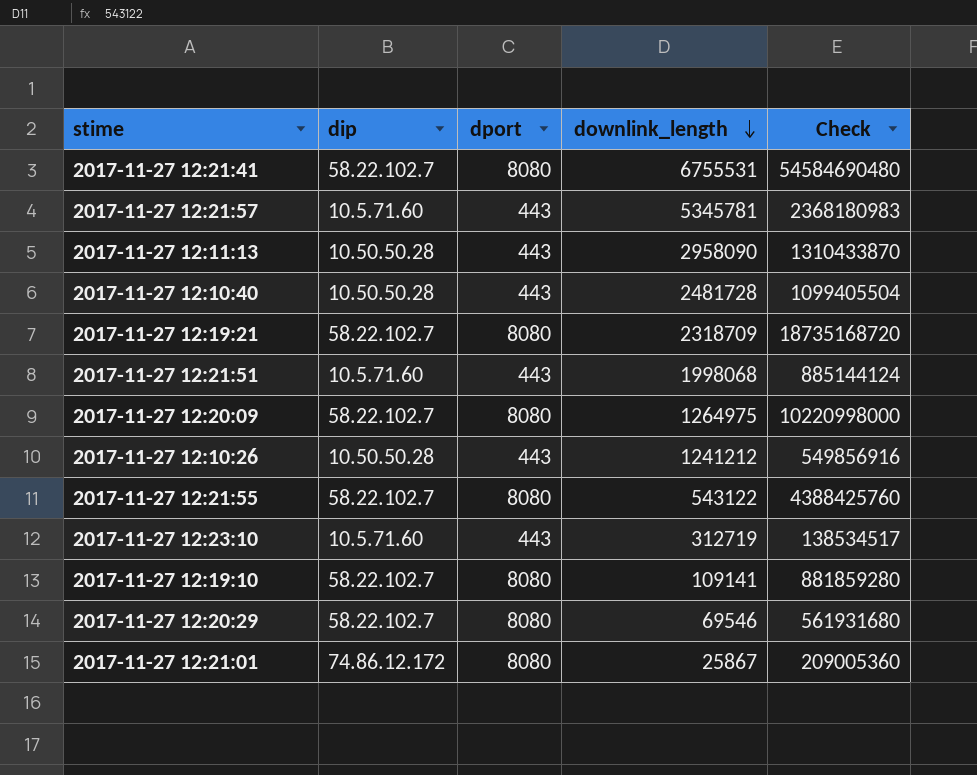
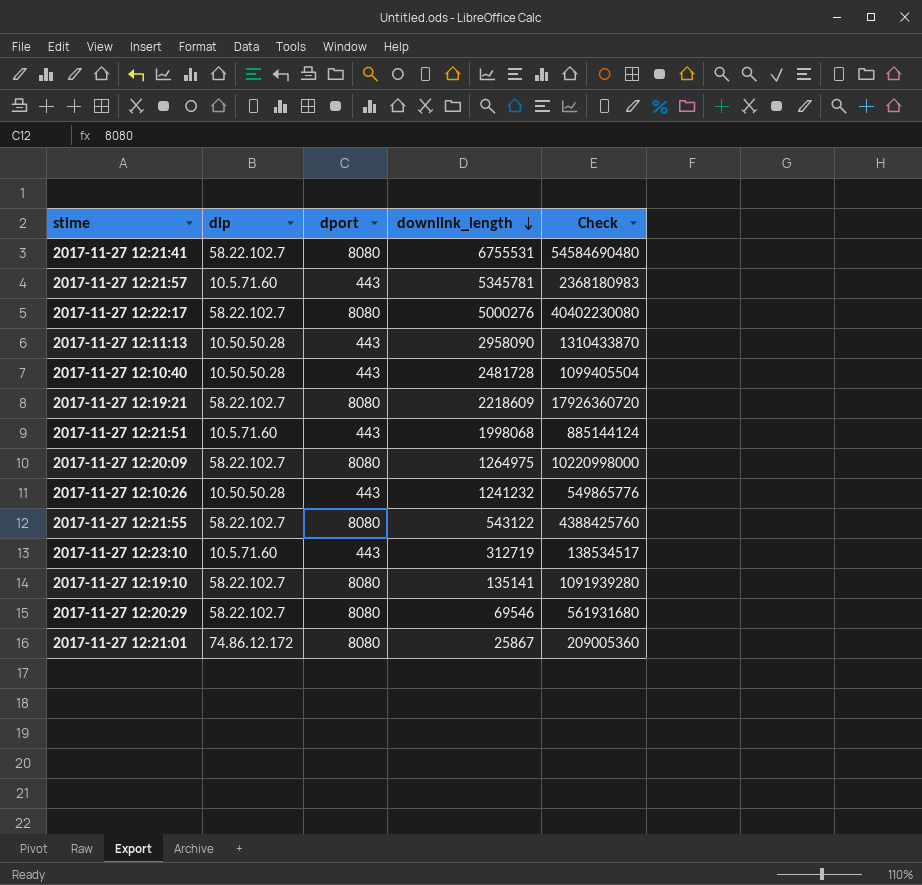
row 2017-11-27 12:22:17: none -> 58.22.102.7 | 8080 | 5000276 | 40402230080
2017-11-27 12:19:21 | downlink_length: 2318709 -> 2218609
2017-11-27 12:19:21 | Check: 18735168720 -> 17926360720
2017-11-27 12:10:26 | downlink_length: 1241212 -> 1241232
2017-11-27 12:10:26 | Check: 549856916 -> 549865776
2017-11-27 12:19:10 | downlink_length: 109141 -> 135141
2017-11-27 12:19:10 | Check: 881859280 -> 1091939280

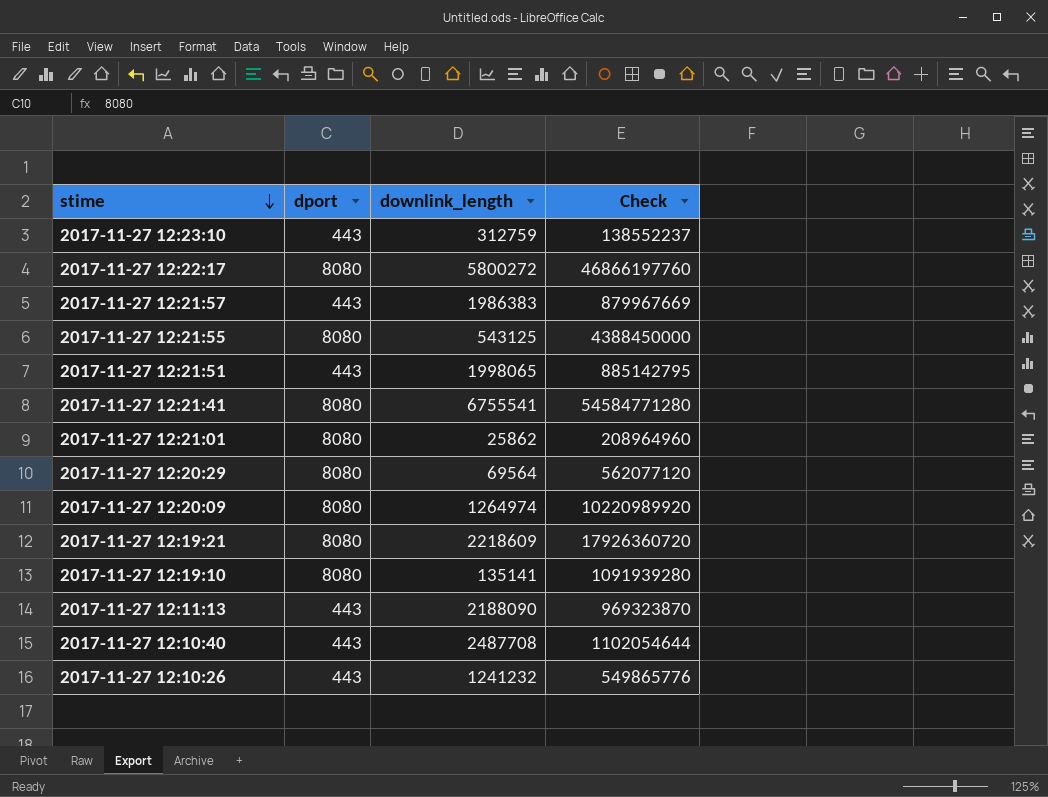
row order: downlink_length descending -> stime descending
column dip | position: 2 -> none
2017-11-27 12:23:10 | downlink_length: 312719 -> 312759
2017-11-27 12:23:10 | Check: 138534517 -> 138552237
2017-11-27 12:22:17 | downlink_length: 5000276 -> 5800272
2017-11-27 12:22:17 | Check: 40402230080 -> 46866197760
2017-11-27 12:21:57 | downlink_length: 5345781 -> 1986383
2017-11-27 12:21:57 | Check: 2368180983 -> 879967669
2017-11-27 12:21:55 | downlink_length: 543122 -> 543125
2017-11-27 12:21:55 | Check: 4388425760 -> 4388450000
2017-11-27 12:21:51 | downlink_length: 1998068 -> 1998065
2017-11-27 12:21:51 | Check: 885144124 -> 885142795
2017-11-27 12:21:41 | downlink_length: 6755531 -> 6755541
2017-11-27 12:21:41 | Check: 54584690480 -> 54584771280
2017-11-27 12:21:01 | downlink_length: 25867 -> 25862
2017-11-27 12:21:01 | Check: 209005360 -> 208964960
2017-11-27 12:20:29 | downlink_length: 69546 -> 69564
2017-11-27 12:20:29 | Check: 561931680 -> 562077120
2017-11-27 12:20:09 | downlink_length: 1264975 -> 1264974
2017-11-27 12:20:09 | Check: 10220998000 -> 10220989920
2017-11-27 12:11:13 | downlink_length: 2958090 -> 2188090
2017-11-27 12:11:13 | Check: 1310433870 -> 969323870
2017-11-27 12:10:40 | downlink_length: 2481728 -> 2487708
2017-11-27 12:10:40 | Check: 1099405504 -> 1102054644

